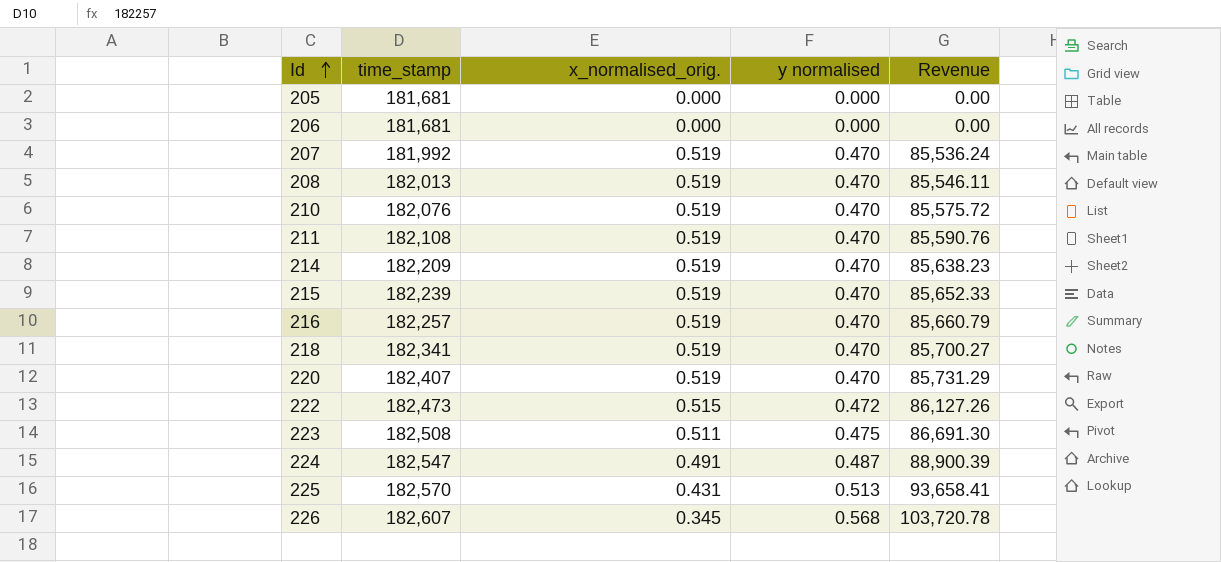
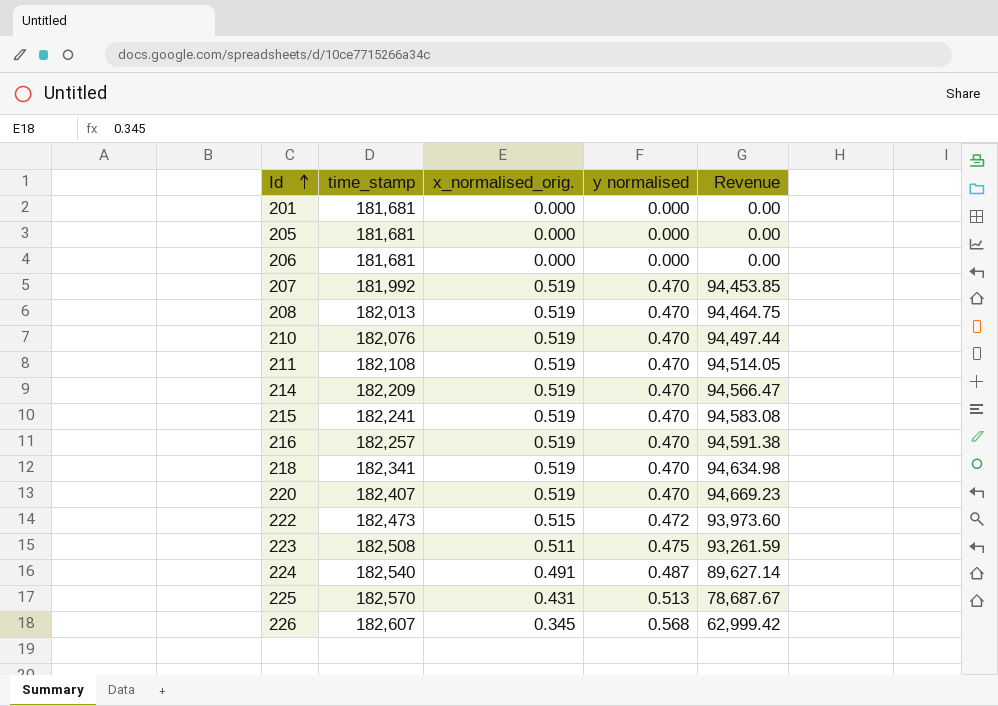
column Revenue | formula: [time_stamp] * [y normalised] -> [time_stamp] * [x_normalised_orig.]
row 201: none -> 181,681 | 0.000 | 0.000 | 0.00
215 | time_stamp: 182,239 -> 182,241
224 | time_stamp: 182,547 -> 182,540

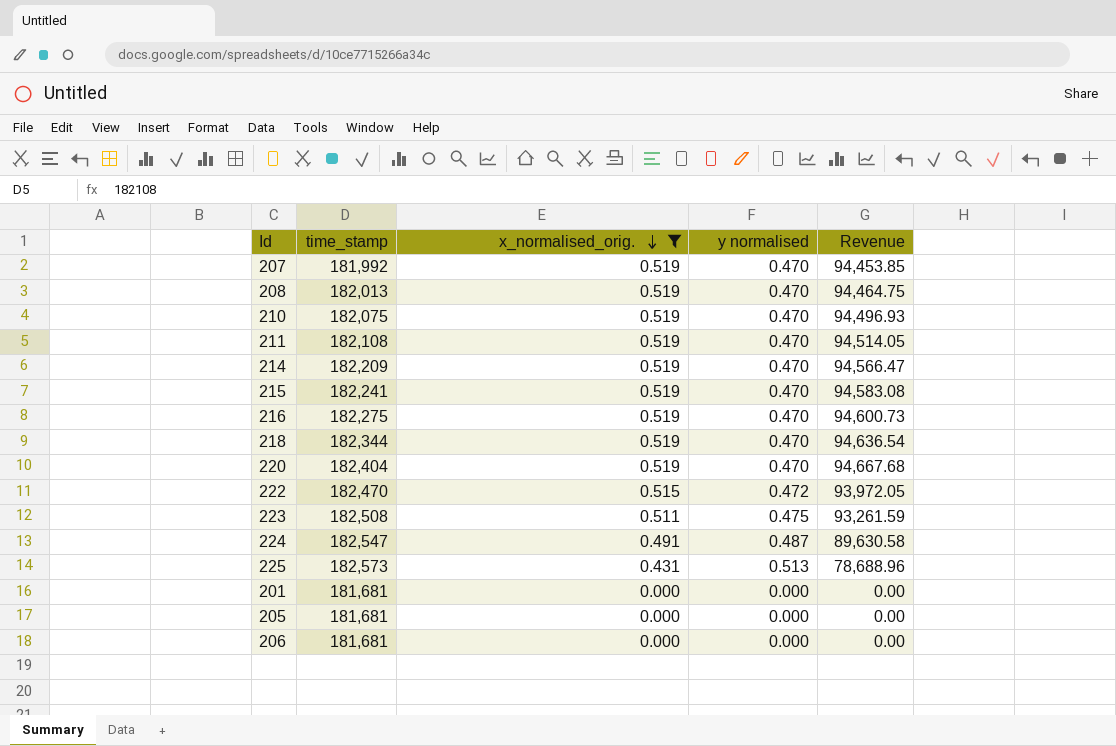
filter: none -> x_normalised_orig. != 0.345
row order: Id ascending -> x_normalised_orig. descending
210 | time_stamp: 182,076 -> 182,075
210 | Revenue: 94,497.44 -> 94,496.93
216 | time_stamp: 182,257 -> 182,275
216 | Revenue: 94,591.38 -> 94,600.73
218 | time_stamp: 182,341 -> 182,344
218 | Revenue: 94,634.98 -> 94,636.54
220 | time_stamp: 182,407 -> 182,404
220 | Revenue: 94,669.23 -> 94,667.68
222 | time_stamp: 182,473 -> 182,470
222 | Revenue: 93,973.60 -> 93,972.05
224 | time_stamp: 182,540 -> 182,547
224 | Revenue: 89,627.14 -> 89,630.58
225 | time_stamp: 182,570 -> 182,573
225 | Revenue: 78,687.67 -> 78,688.96

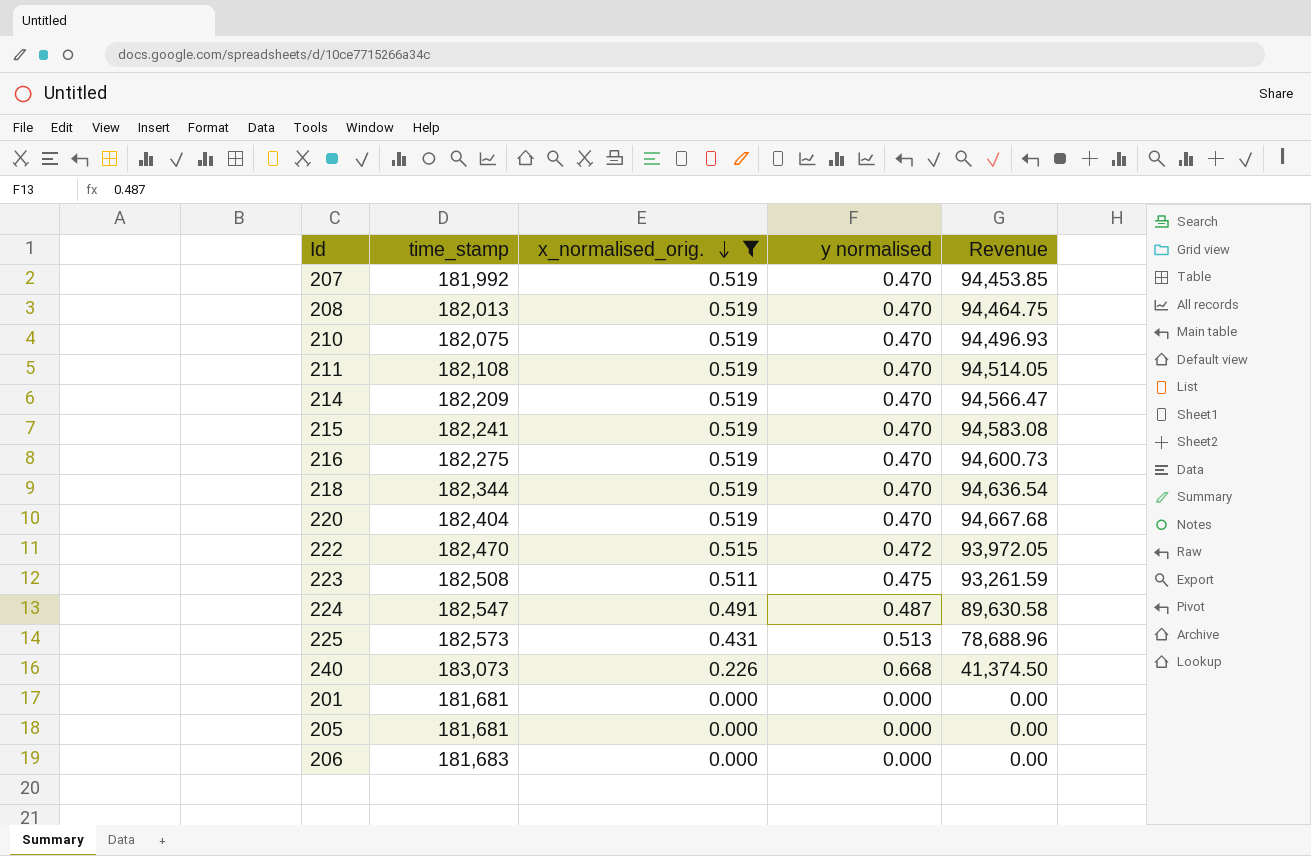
row 240: none -> 183,073 | 0.226 | 0.668 | 41,374.50
206 | time_stamp: 181,681 -> 181,683

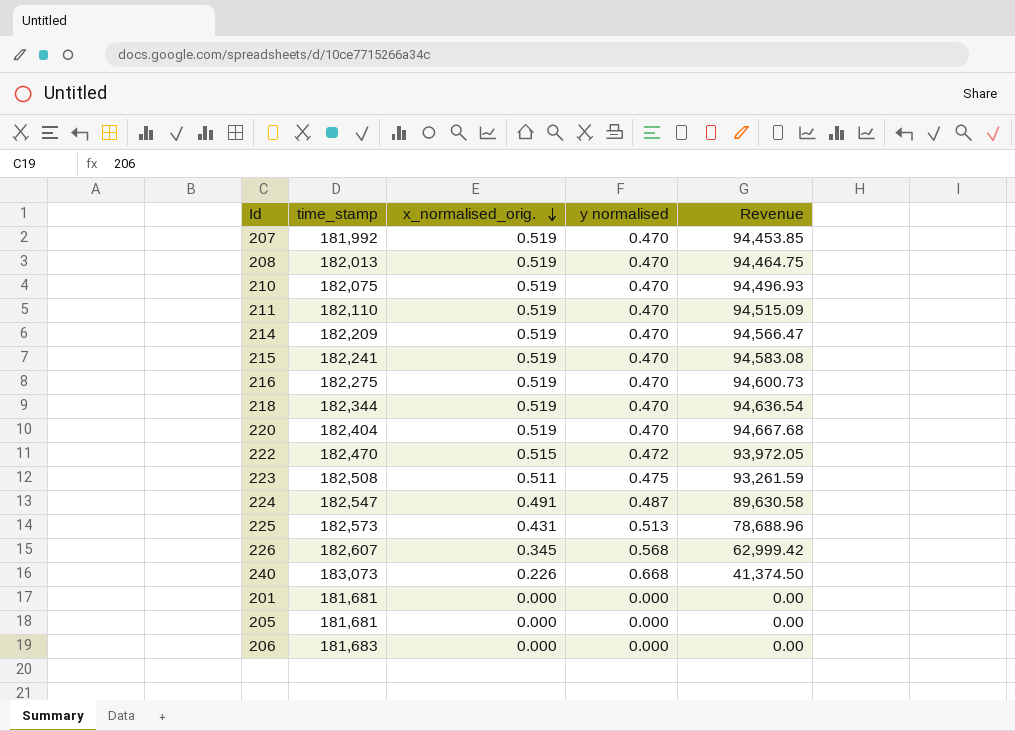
filter: x_normalised_orig. != 0.345 -> none
211 | time_stamp: 182,108 -> 182,110
211 | Revenue: 94,514.05 -> 94,515.09

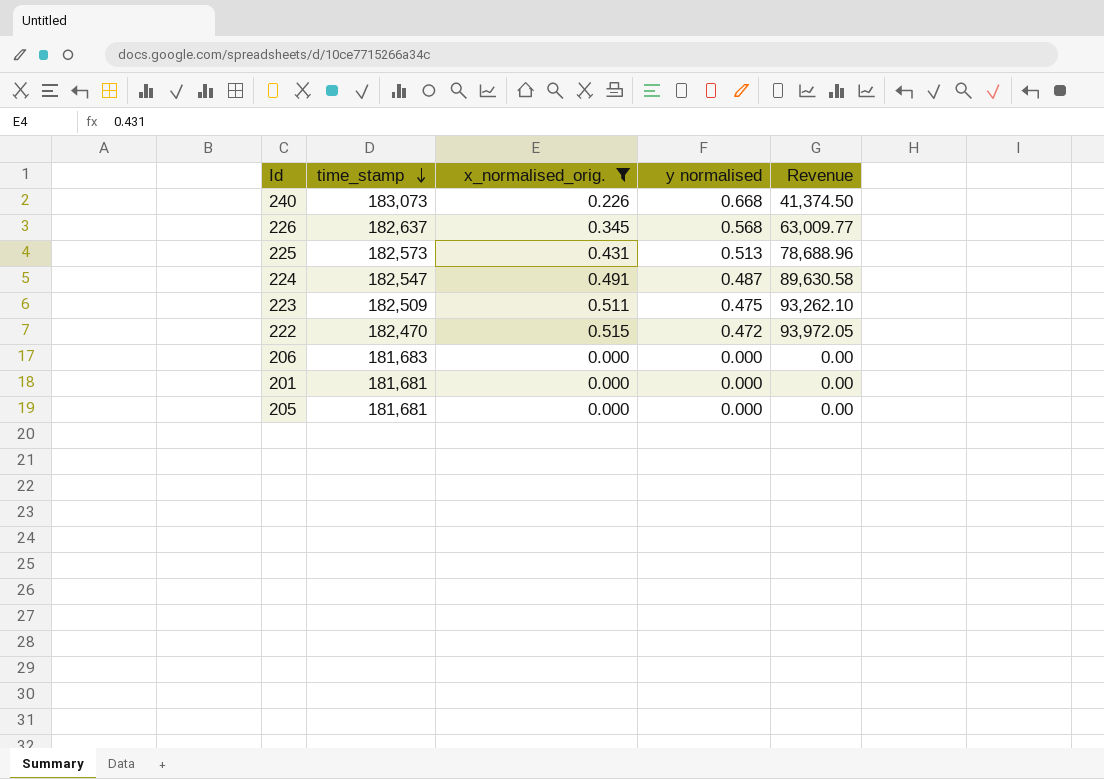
filter: none -> x_normalised_orig. != 0.519
row order: x_normalised_orig. descending -> time_stamp descending
226 | time_stamp: 182,607 -> 182,637
226 | Revenue: 62,999.42 -> 63,009.77
223 | time_stamp: 182,508 -> 182,509
223 | Revenue: 93,261.59 -> 93,262.10

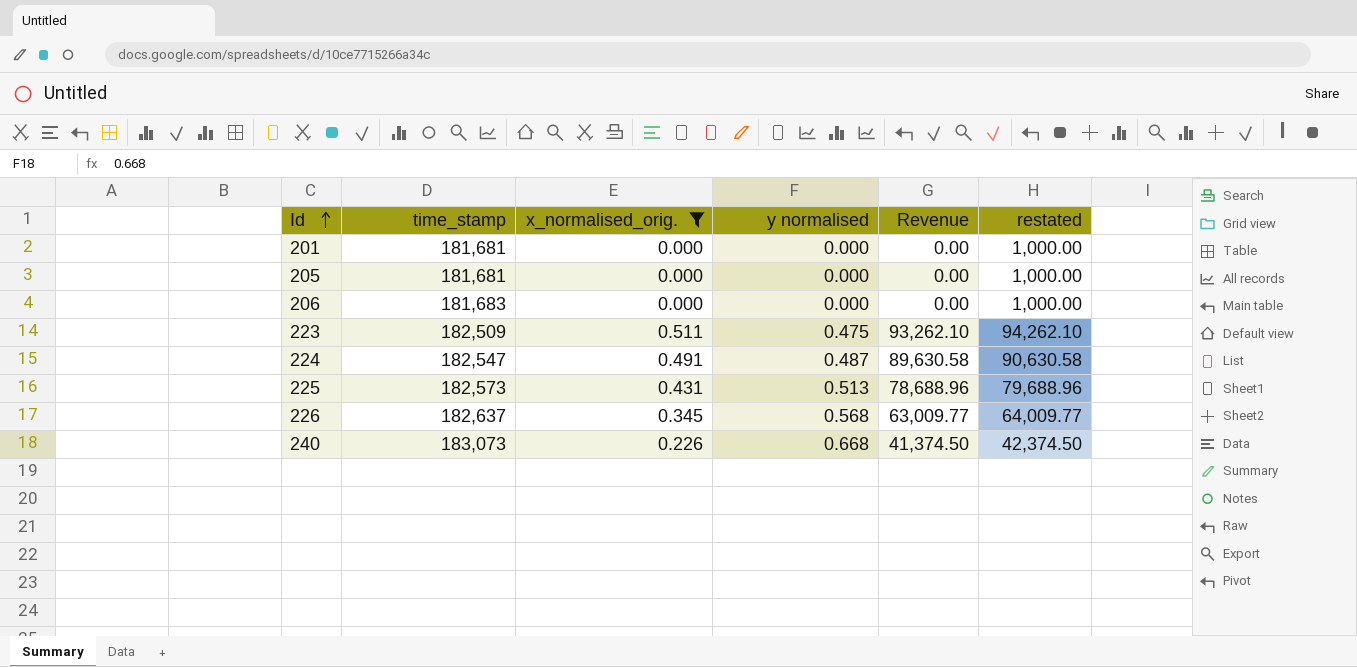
row order: time_stamp descending -> Id ascending
column restated | formula: none -> [Revenue] + 1000
row 222: 182,470 | 0.515 | 0.472 | 93,972.05 -> none

